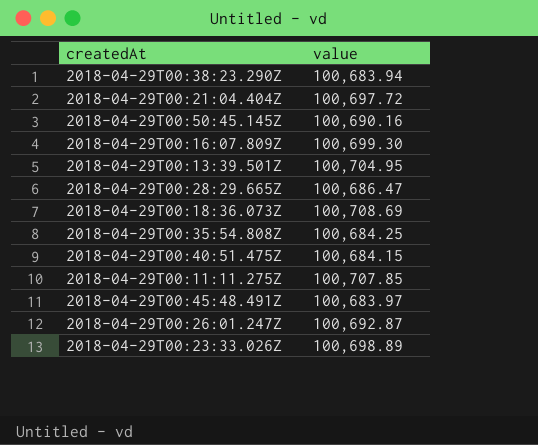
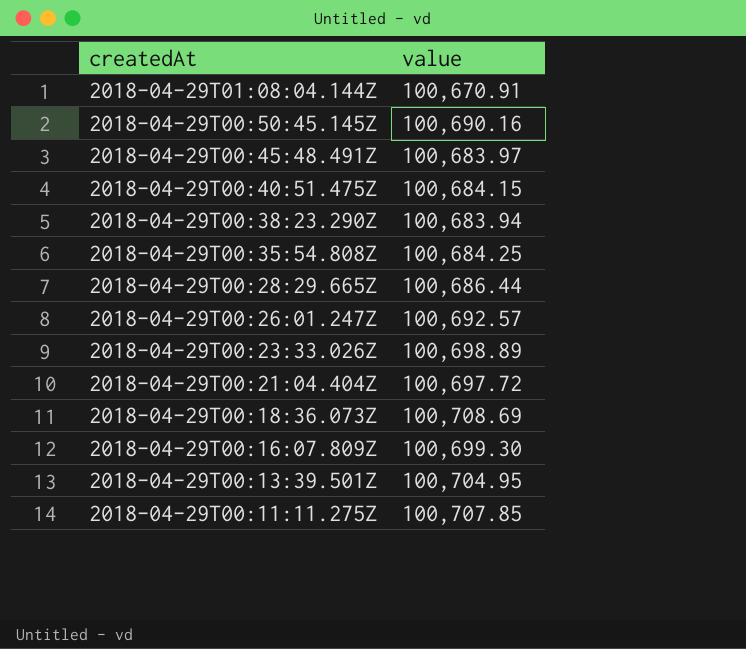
row order: none -> createdAt descending
row 2018-04-29T01:08:04.144Z: none -> 100,670.91
2018-04-29T00:28:29.665Z | value: 100,686.47 -> 100,686.44
2018-04-29T00:26:01.247Z | value: 100,692.87 -> 100,692.57

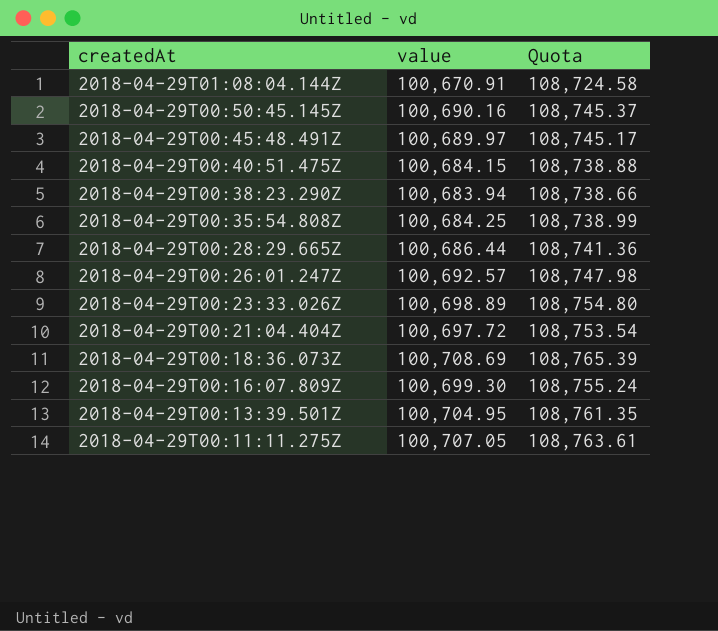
column Quota | formula: none -> [value] * 1.08
2018-04-29T00:45:48.491Z | value: 100,683.97 -> 100,689.97
2018-04-29T00:11:11.275Z | value: 100,707.85 -> 100,707.05

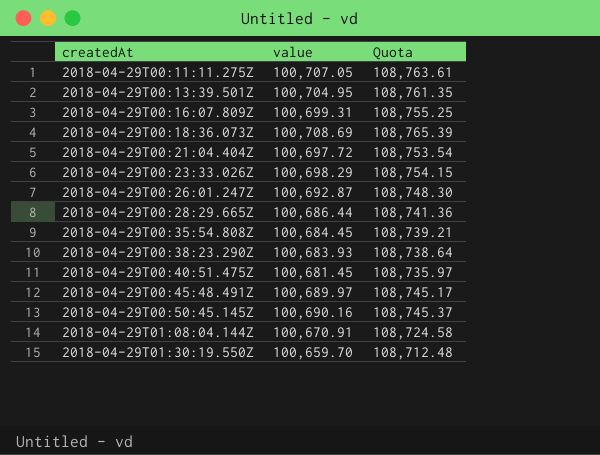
row order: createdAt descending -> createdAt ascending
2018-04-29T00:16:07.809Z | value: 100,699.30 -> 100,699.31
2018-04-29T00:16:07.809Z | Quota: 108,755.24 -> 108,755.25
2018-04-29T00:23:33.026Z | value: 100,698.89 -> 100,698.29
2018-04-29T00:23:33.026Z | Quota: 108,754.80 -> 108,754.15
2018-04-29T00:26:01.247Z | value: 100,692.57 -> 100,692.87
2018-04-29T00:26:01.247Z | Quota: 108,747.98 -> 108,748.30
2018-04-29T00:35:54.808Z | value: 100,684.25 -> 100,684.45
2018-04-29T00:35:54.808Z | Quota: 108,738.99 -> 108,739.21
2018-04-29T00:38:23.290Z | value: 100,683.94 -> 100,683.93
2018-04-29T00:38:23.290Z | Quota: 108,738.66 -> 108,738.64
2018-04-29T00:40:51.475Z | value: 100,684.15 -> 100,681.45
2018-04-29T00:40:51.475Z | Quota: 108,738.88 -> 108,735.97
row 2018-04-29T01:30:19.550Z: none -> 100,659.70 | 108,712.48

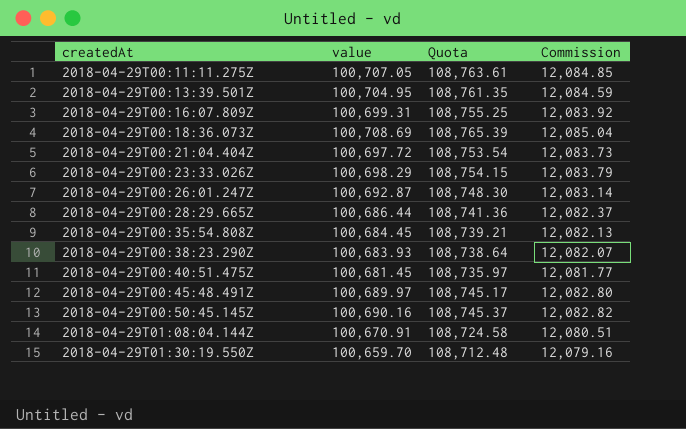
column Commission | formula: none -> [value] * 0.12

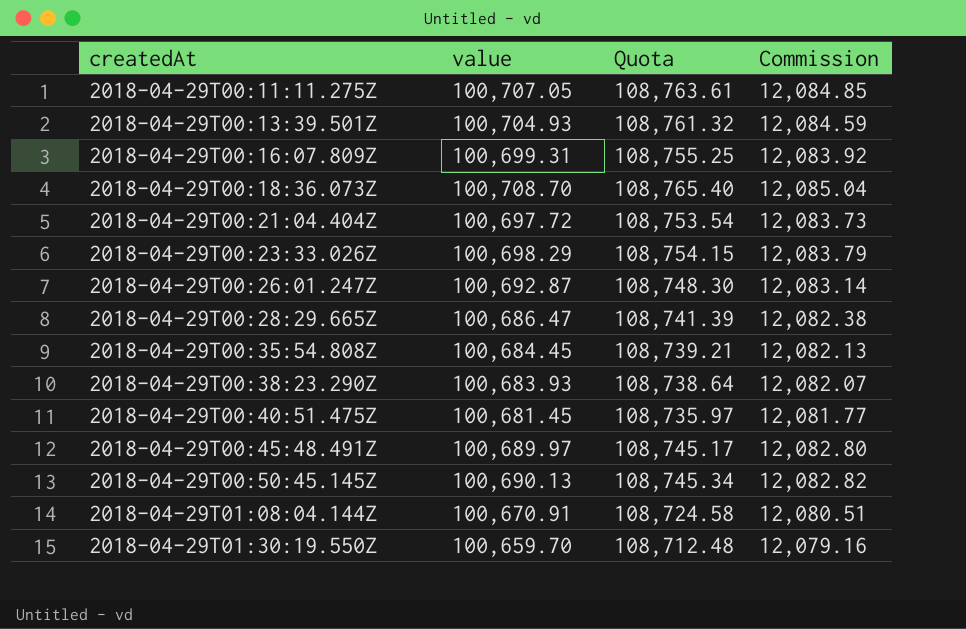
2018-04-29T00:13:39.501Z | value: 100,704.95 -> 100,704.93
2018-04-29T00:13:39.501Z | Quota: 108,761.35 -> 108,761.32
2018-04-29T00:18:36.073Z | value: 100,708.69 -> 100,708.70
2018-04-29T00:18:36.073Z | Quota: 108,765.39 -> 108,765.40
2018-04-29T00:28:29.665Z | value: 100,686.44 -> 100,686.47
2018-04-29T00:28:29.665Z | Quota: 108,741.36 -> 108,741.39
2018-04-29T00:28:29.665Z | Commission: 12,082.37 -> 12,082.38
2018-04-29T00:50:45.145Z | value: 100,690.16 -> 100,690.13
2018-04-29T00:50:45.145Z | Quota: 108,745.37 -> 108,745.34

